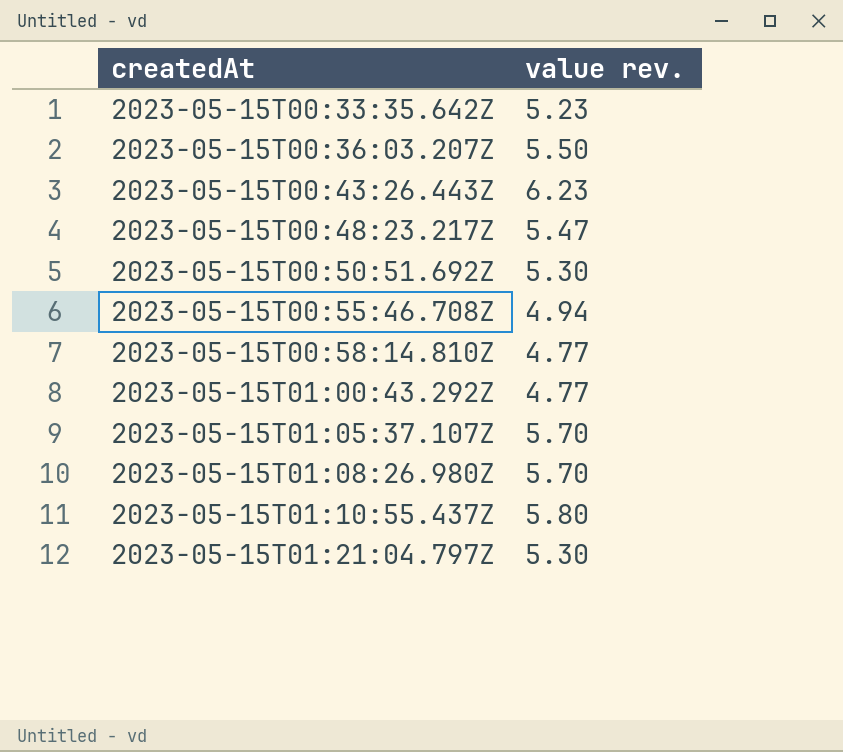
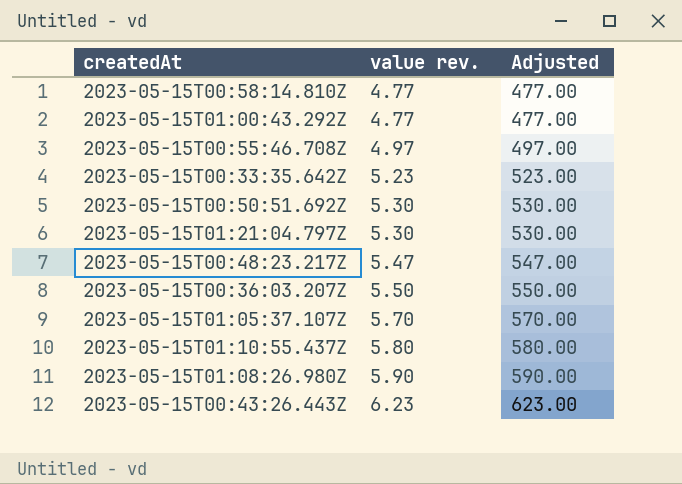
row order: createdAt ascending -> value rev. ascending
column Adjusted | formula: none -> [value rev.] * 100
2023-05-15T00:55:46.708Z | value rev.: 4.94 -> 4.97
2023-05-15T01:08:26.980Z | value rev.: 5.70 -> 5.90

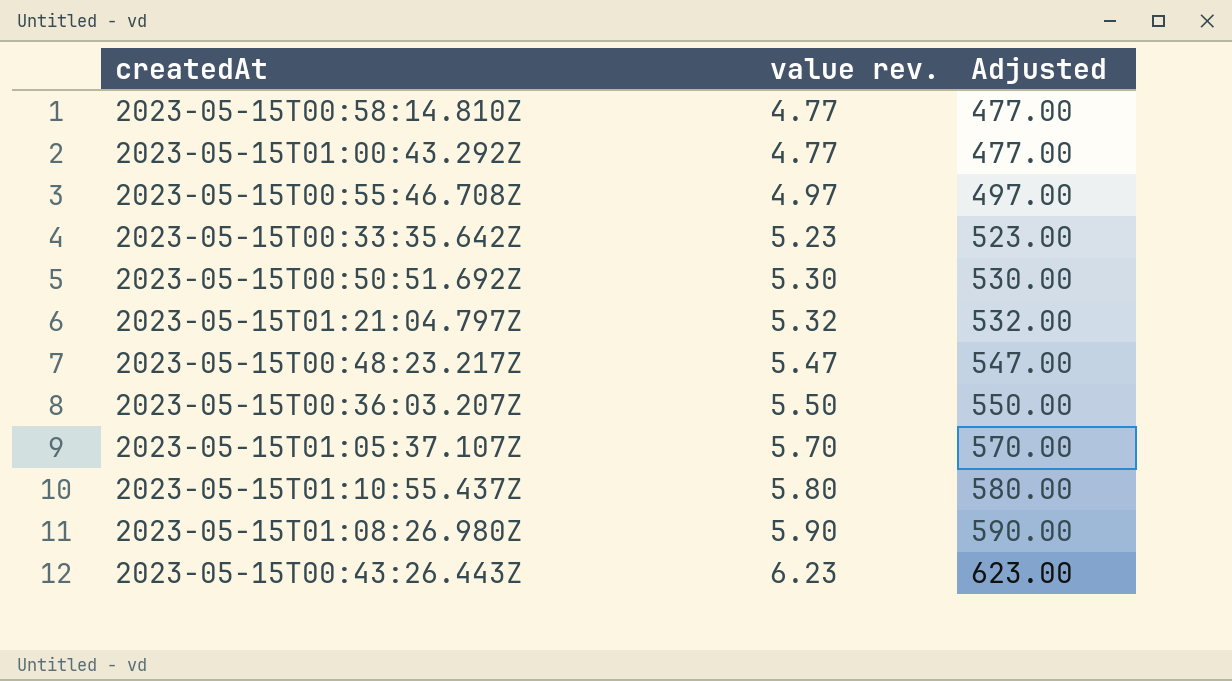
2023-05-15T01:21:04.797Z | value rev.: 5.30 -> 5.32
2023-05-15T01:21:04.797Z | Adjusted: 530.00 -> 532.00

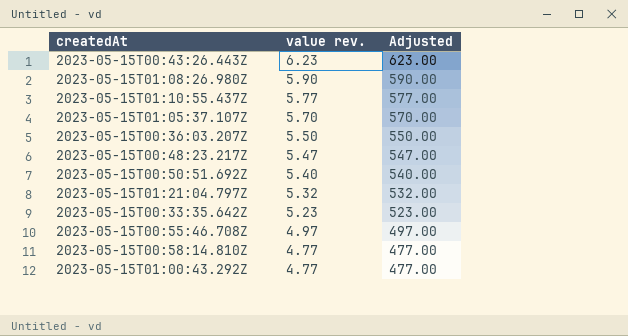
row order: value rev. ascending -> value rev. descending
2023-05-15T01:10:55.437Z | value rev.: 5.80 -> 5.77
2023-05-15T01:10:55.437Z | Adjusted: 580.00 -> 577.00
2023-05-15T00:50:51.692Z | value rev.: 5.30 -> 5.40
2023-05-15T00:50:51.692Z | Adjusted: 530.00 -> 540.00

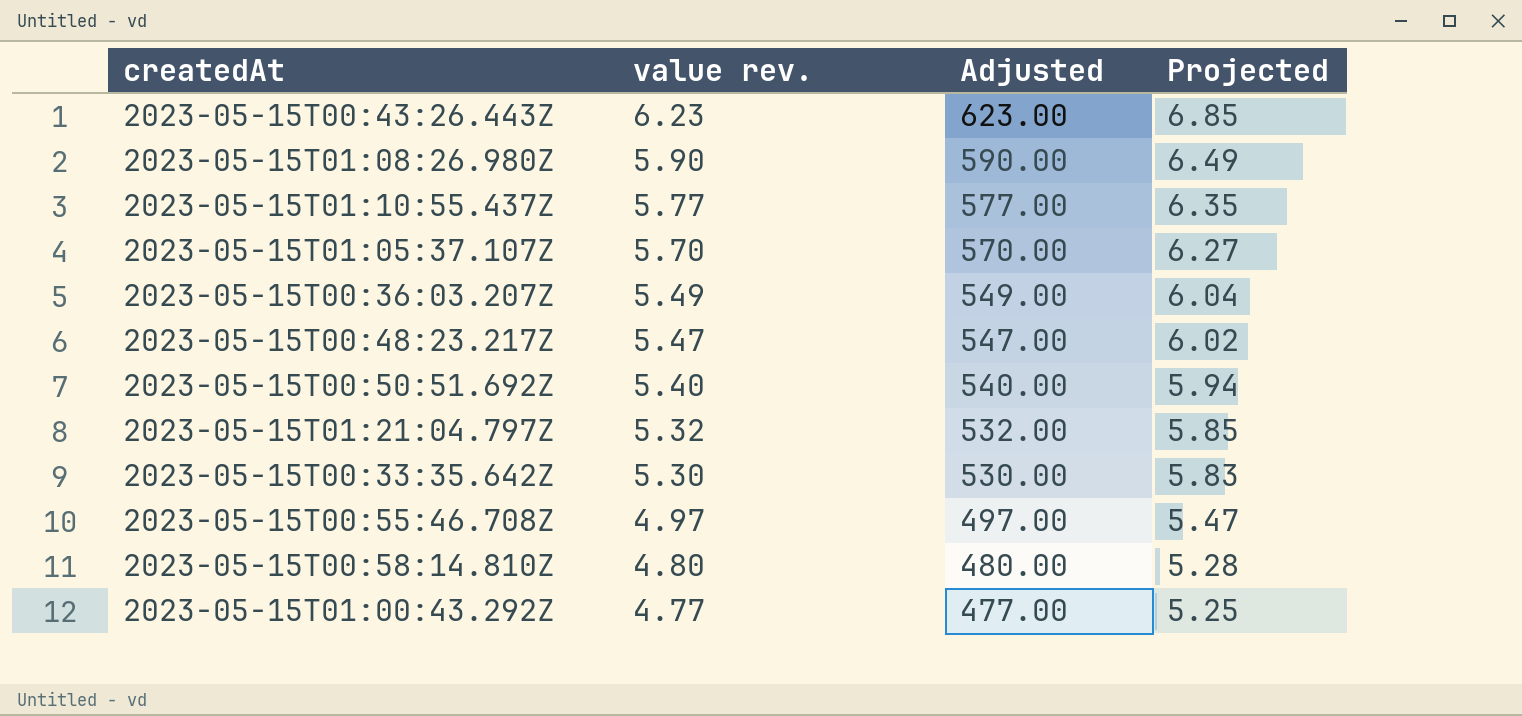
column Projected | formula: none -> [value rev.] * 1.1
2023-05-15T00:36:03.207Z | value rev.: 5.50 -> 5.49
2023-05-15T00:36:03.207Z | Adjusted: 550.00 -> 549.00
2023-05-15T00:33:35.642Z | value rev.: 5.23 -> 5.30
2023-05-15T00:33:35.642Z | Adjusted: 523.00 -> 530.00
2023-05-15T00:58:14.810Z | value rev.: 4.77 -> 4.80
2023-05-15T00:58:14.810Z | Adjusted: 477.00 -> 480.00

